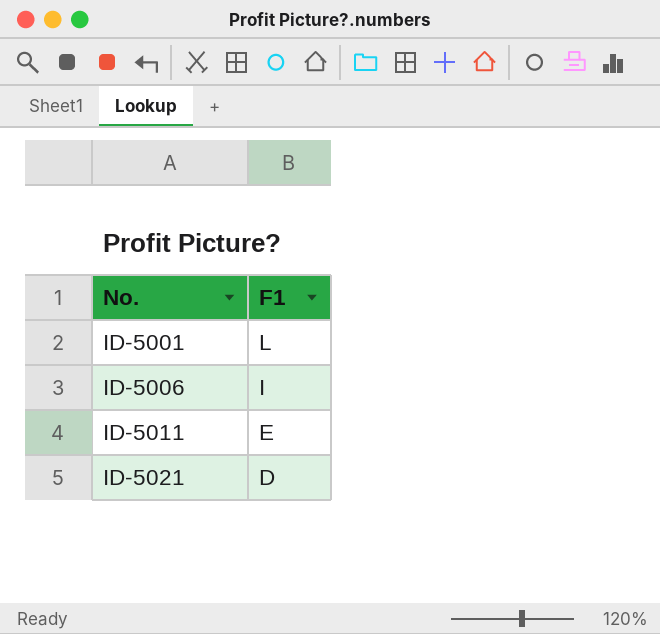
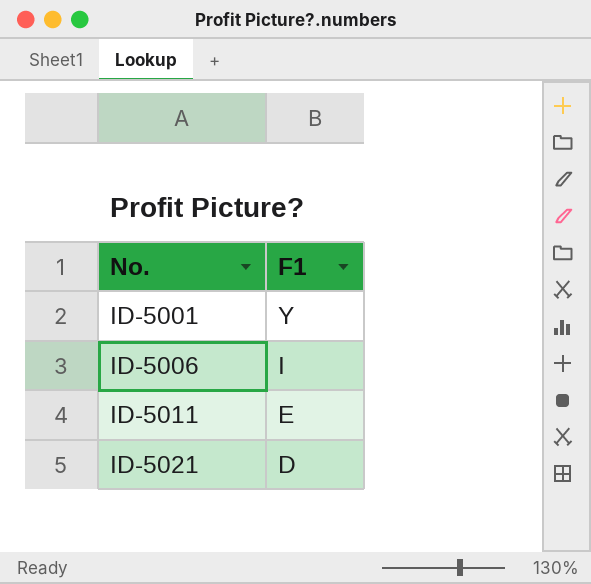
ID-5001 | F1: L -> Y

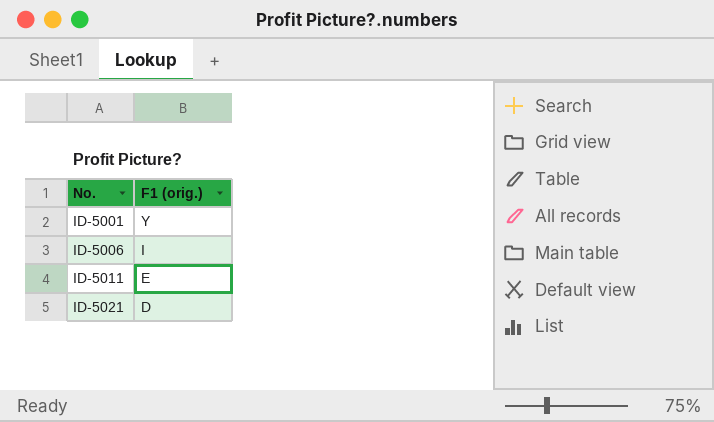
column name: F1 -> F1 (orig.)

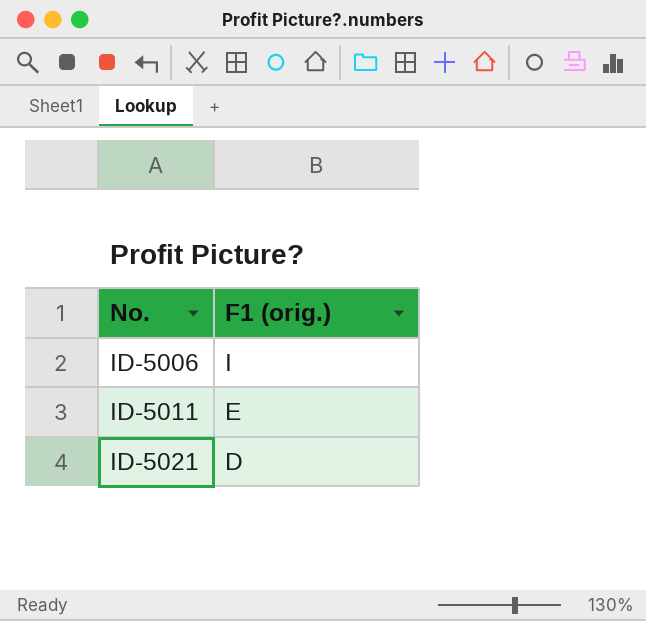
row ID-5001: Y -> none

